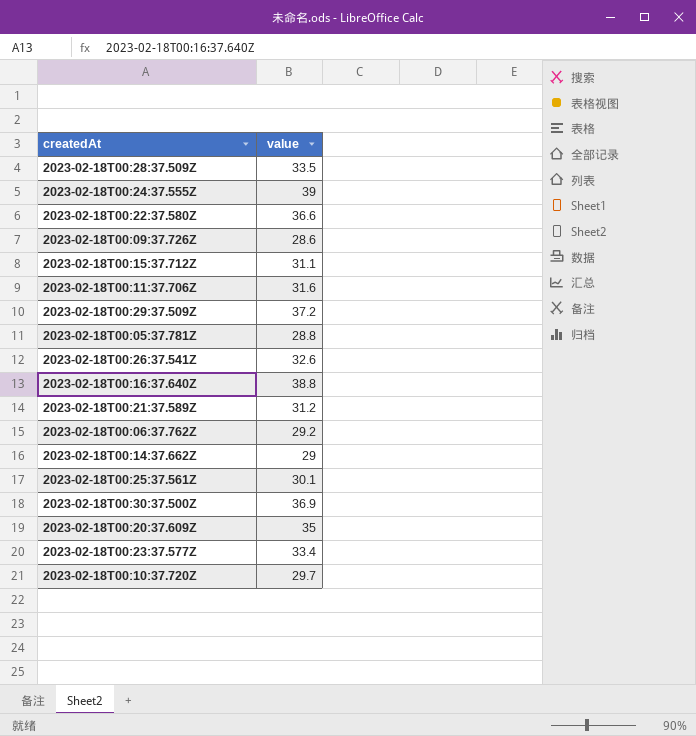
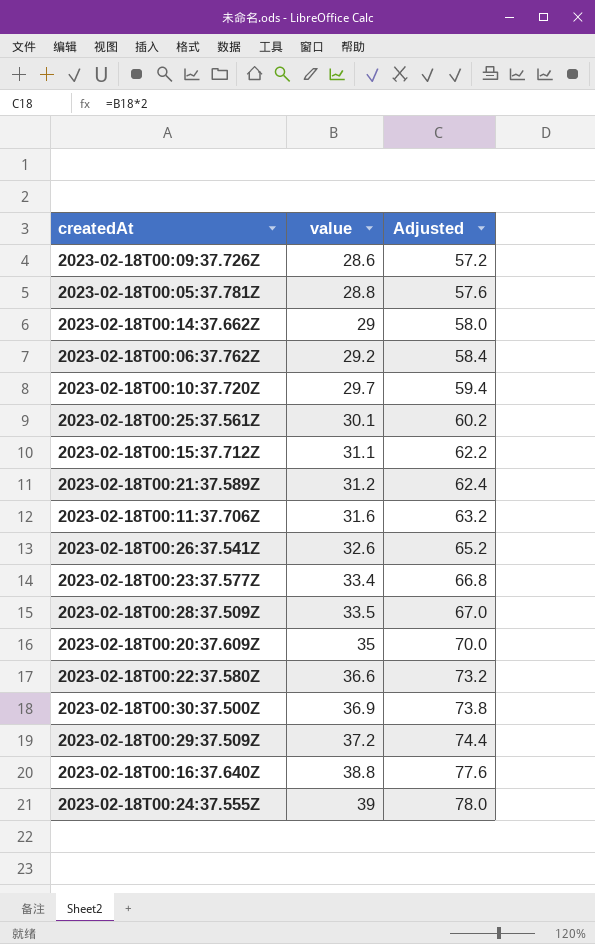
row order: none -> value ascending
column Adjusted | formula: none -> [value] * 2

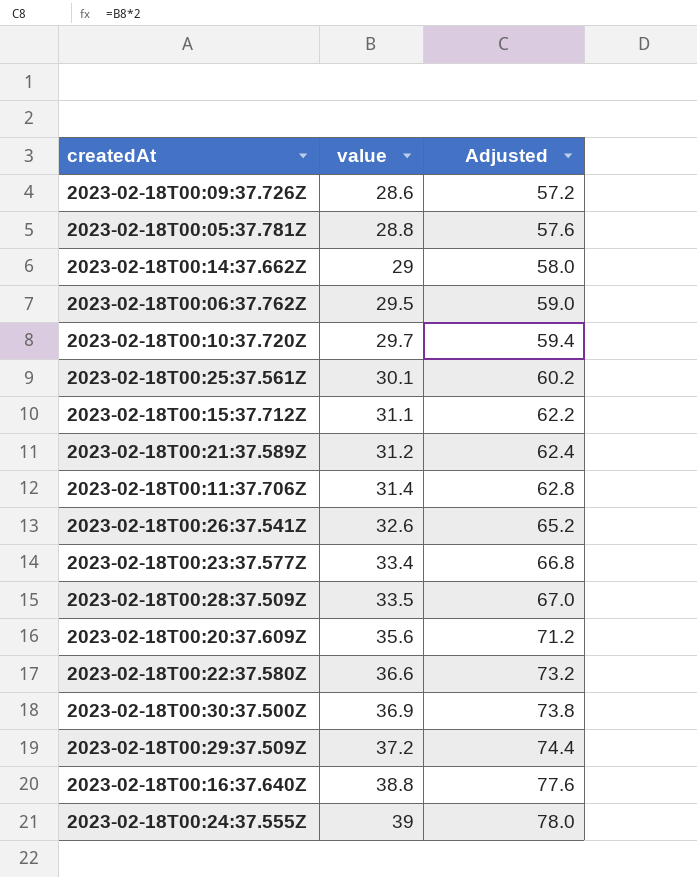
2023-02-18T00:06:37.762Z | value: 29.2 -> 29.5
2023-02-18T00:06:37.762Z | Adjusted: 58.4 -> 59.0
2023-02-18T00:11:37.706Z | value: 31.6 -> 31.4
2023-02-18T00:11:37.706Z | Adjusted: 63.2 -> 62.8
2023-02-18T00:20:37.609Z | value: 35 -> 35.6
2023-02-18T00:20:37.609Z | Adjusted: 70.0 -> 71.2

